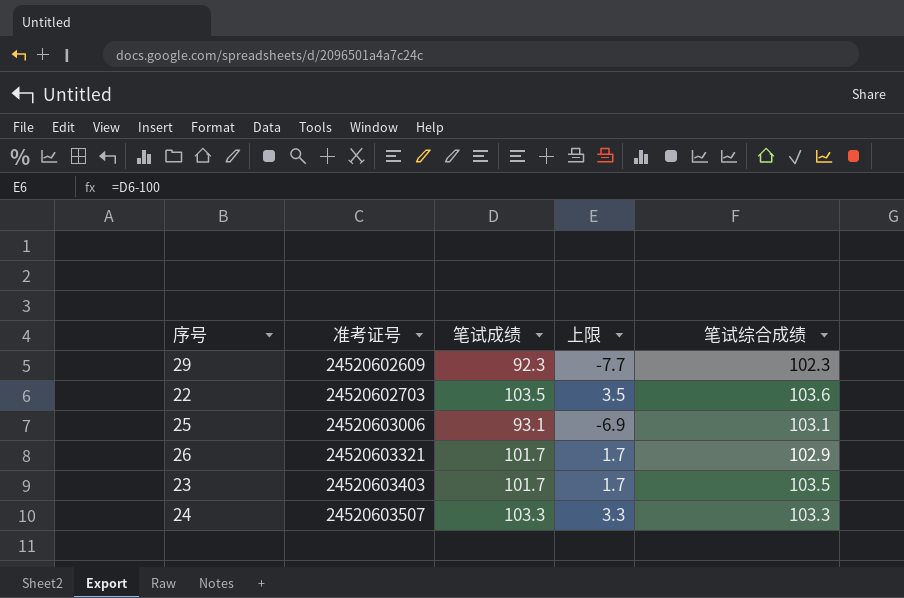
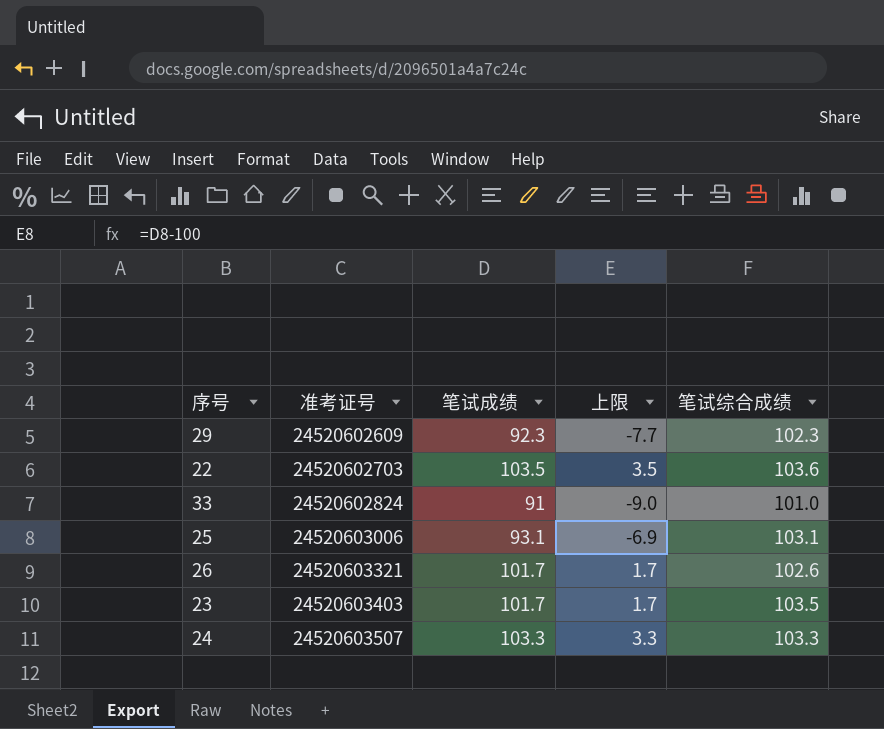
row 33: none -> 24520602824 | 91 | -9.0 | 101.0
26 | 笔试综合成绩: 102.9 -> 102.6

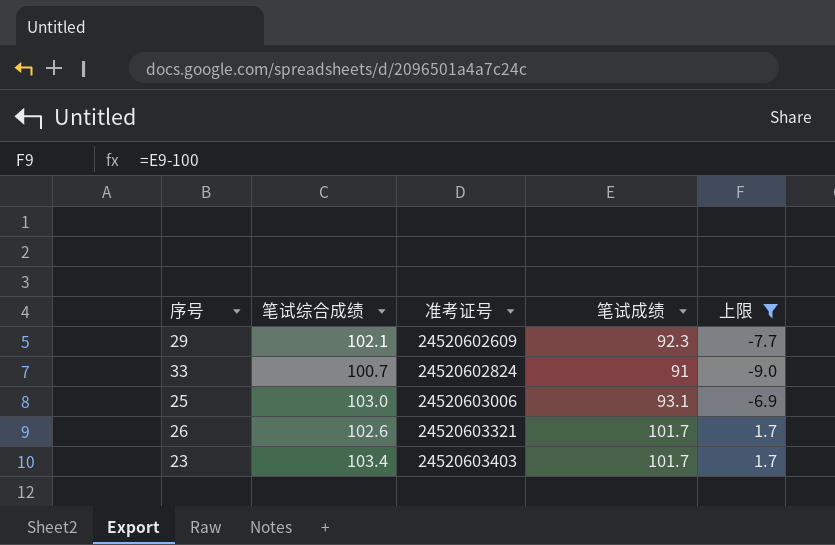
filter: none -> 上限 <= 1.7
column 笔试综合成绩 | position: 5 -> 2
29 | 笔试综合成绩: 102.3 -> 102.1
33 | 笔试综合成绩: 101.0 -> 100.7
25 | 笔试综合成绩: 103.1 -> 103.0
23 | 笔试综合成绩: 103.5 -> 103.4

